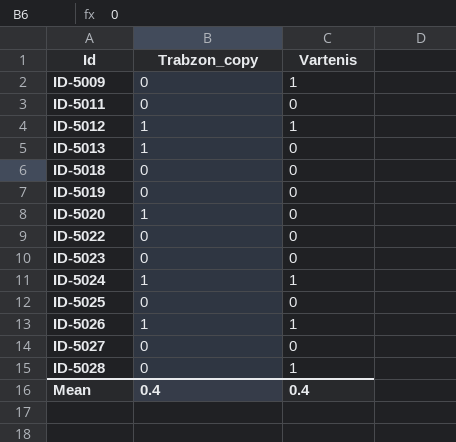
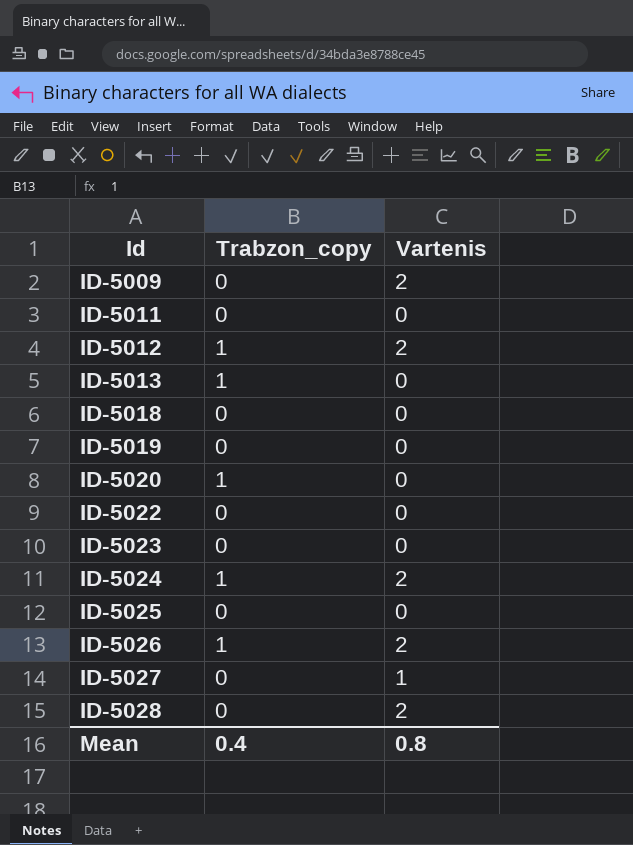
ID-5009 | Vartenis: 1 -> 2
ID-5012 | Vartenis: 1 -> 2
ID-5024 | Vartenis: 1 -> 2
ID-5026 | Vartenis: 1 -> 2
ID-5027 | Vartenis: 0 -> 1
ID-5028 | Vartenis: 1 -> 2
Mean | Vartenis: 0.4 -> 0.8

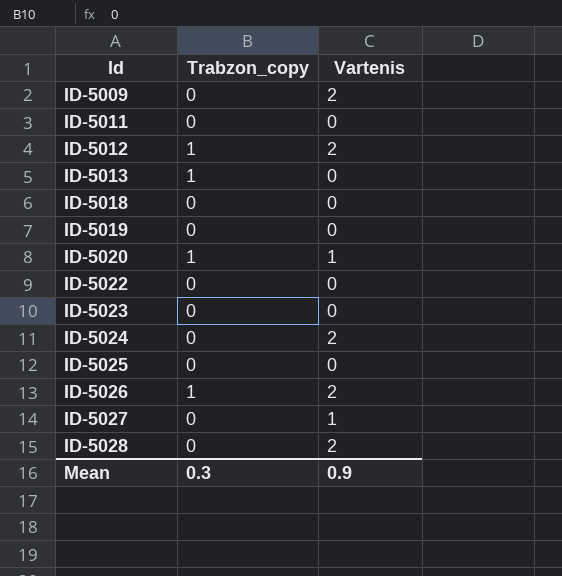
ID-5020 | Vartenis: 0 -> 1
ID-5024 | Trabzon_copy: 1 -> 0
Mean | Trabzon_copy: 0.4 -> 0.3
Mean | Vartenis: 0.8 -> 0.9

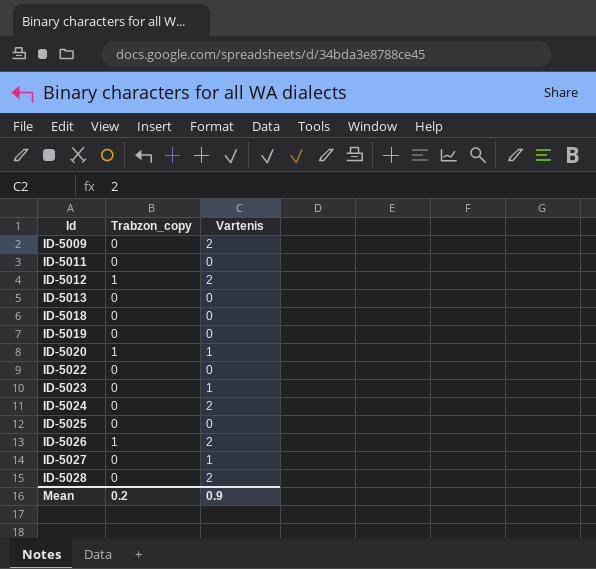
ID-5013 | Trabzon_copy: 1 -> 0
ID-5023 | Vartenis: 0 -> 1
Mean | Trabzon_copy: 0.3 -> 0.2

